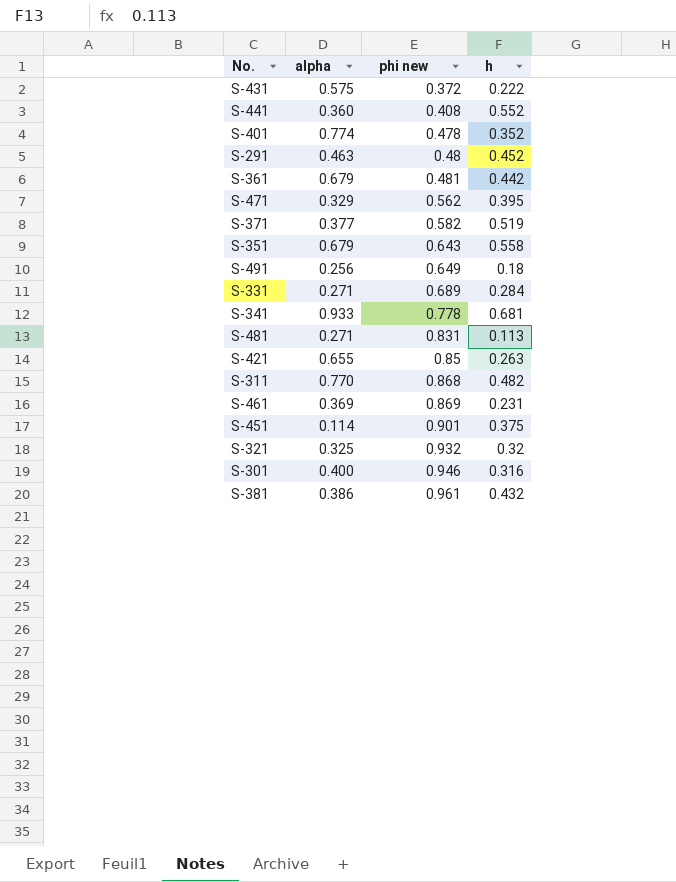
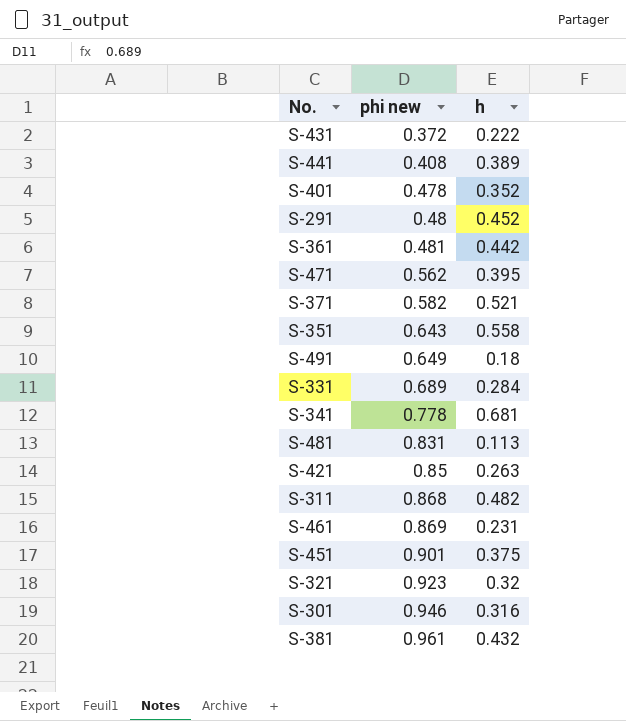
column alpha | position: 2 -> none
S-441 | h: 0.552 -> 0.389
S-371 | h: 0.519 -> 0.521
S-321 | phi new: 0.932 -> 0.923

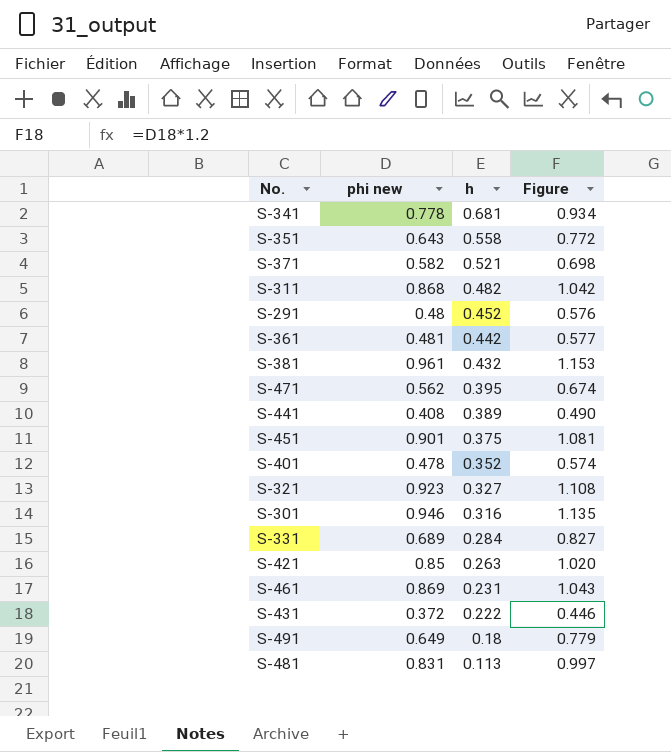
row order: phi new ascending -> h descending
column Figure | formula: none -> [phi new] * 1.2
S-321 | h: 0.32 -> 0.327

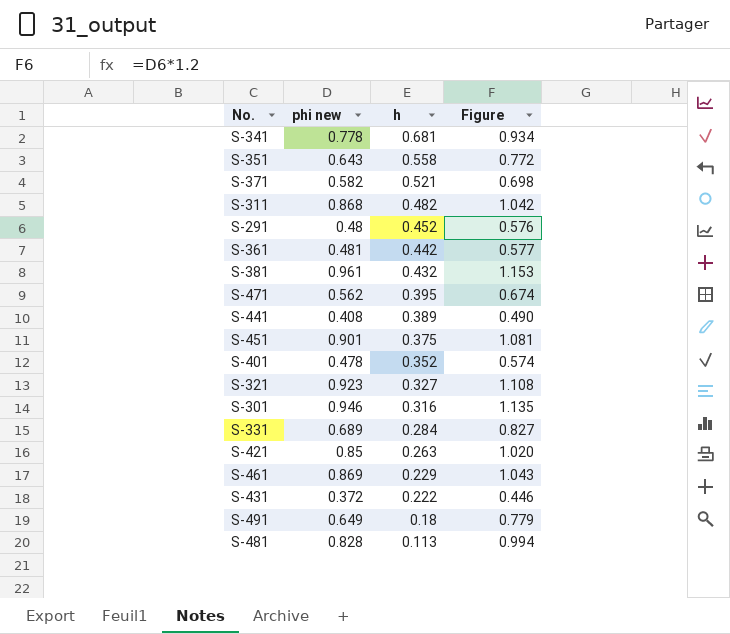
S-461 | h: 0.231 -> 0.229
S-481 | phi new: 0.831 -> 0.828
S-481 | Figure: 0.997 -> 0.994

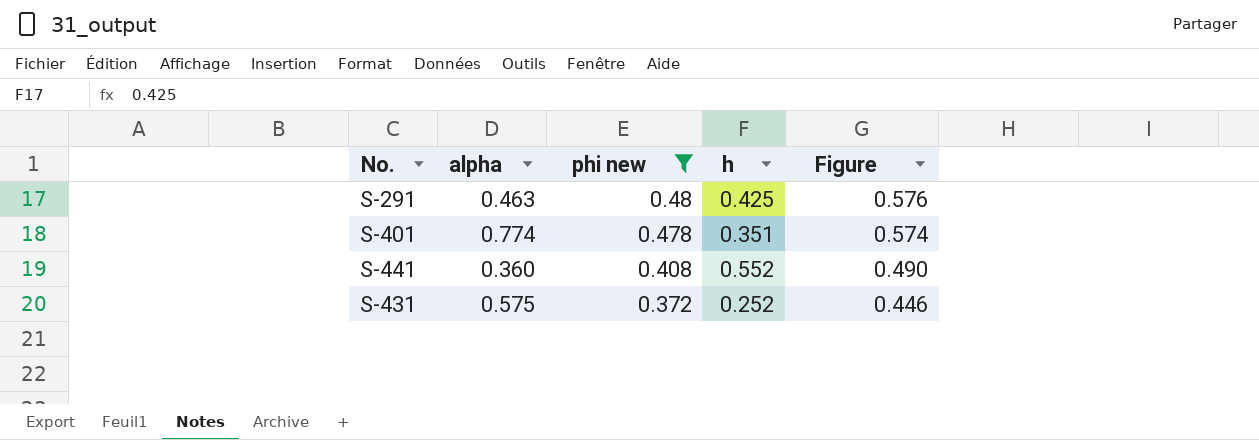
filter: none -> phi new <= 0.48
row order: h descending -> phi new descending
column alpha | position: none -> 2
S-291 | h: 0.452 -> 0.425
S-401 | h: 0.352 -> 0.351
S-441 | h: 0.389 -> 0.552
S-431 | h: 0.222 -> 0.252

